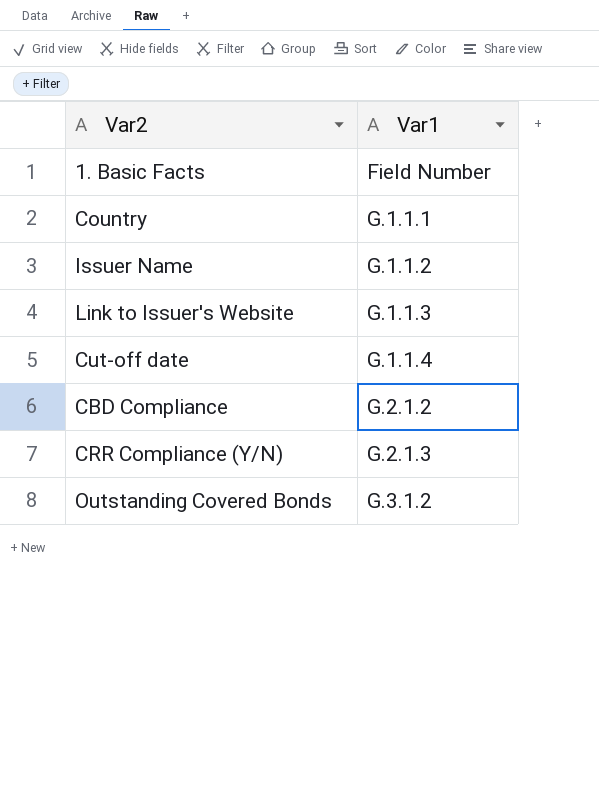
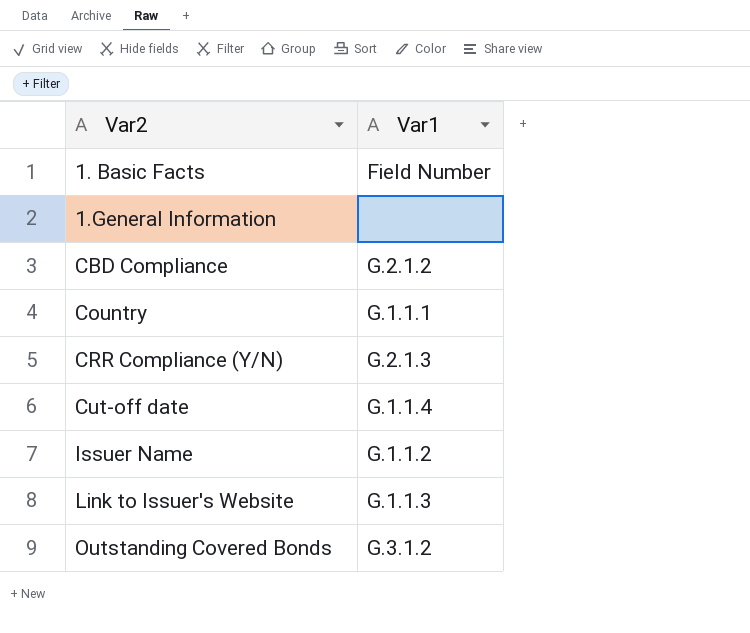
row order: Var1 ascending -> Var2 ascending
row 1.General Information: none -> none

